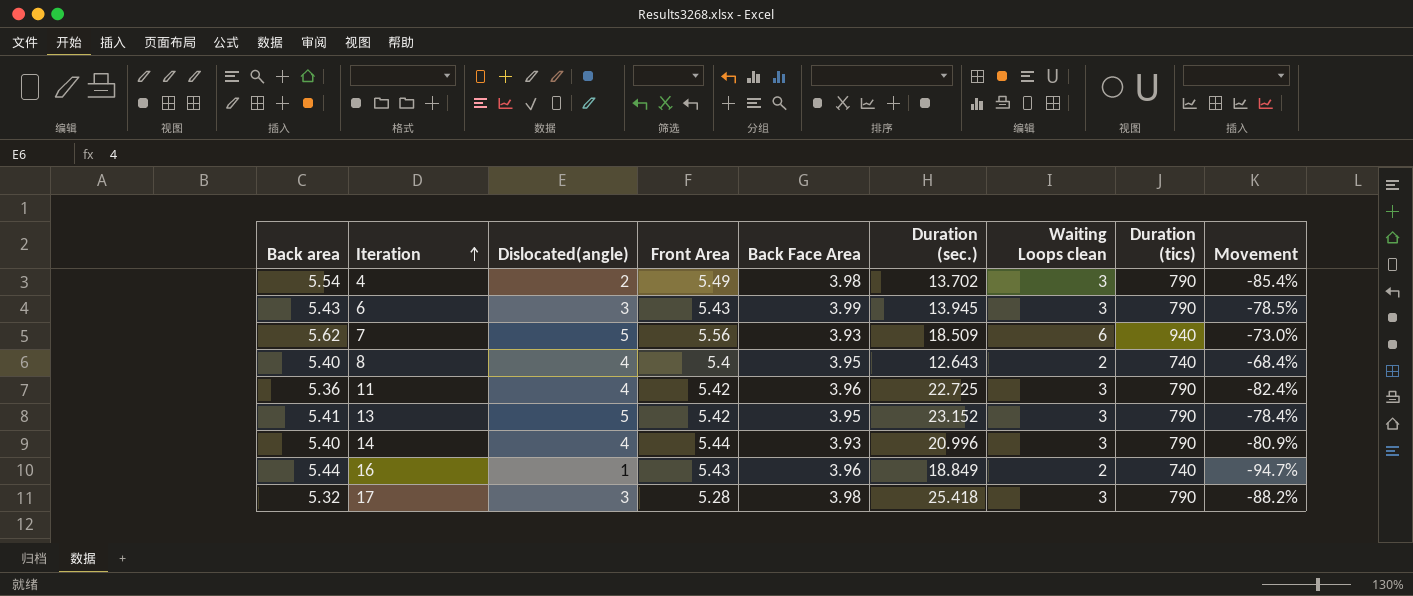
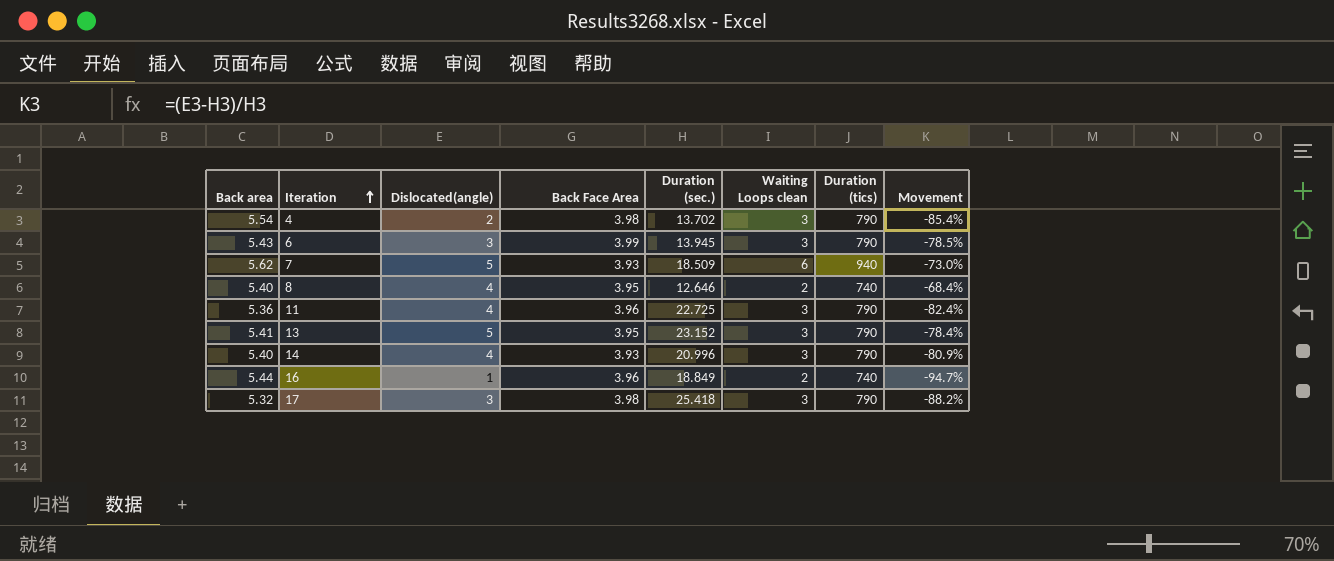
column Front Area | position: 4 -> none
8 | Duration (sec.): 12.643 -> 12.646

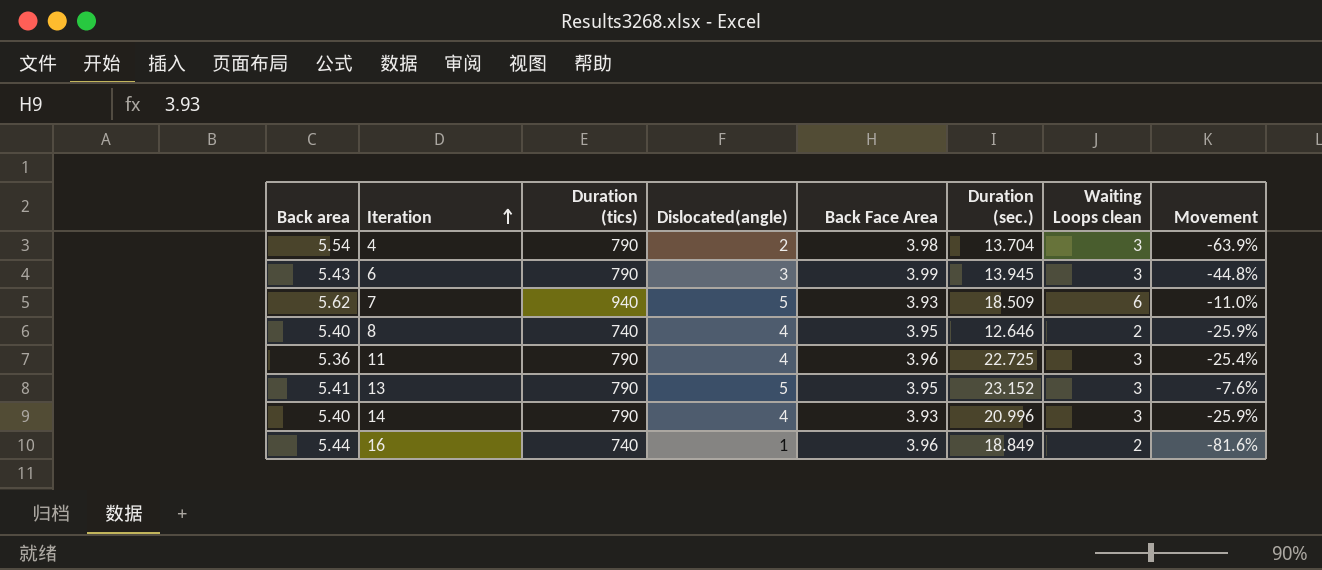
column Duration (tics) | position: 7 -> 3
column Movement | formula: ([Dislocated(angle)] - [Duration (sec.)]) / [Duration (sec.)] -> ([Dislocated(angle)] - [Back area]) / [Back area]
row 17: 5.32 | 3 | 3.98 | 25.418 | 3 | 790 | -88.2% -> none
4 | Duration (sec.): 13.702 -> 13.704

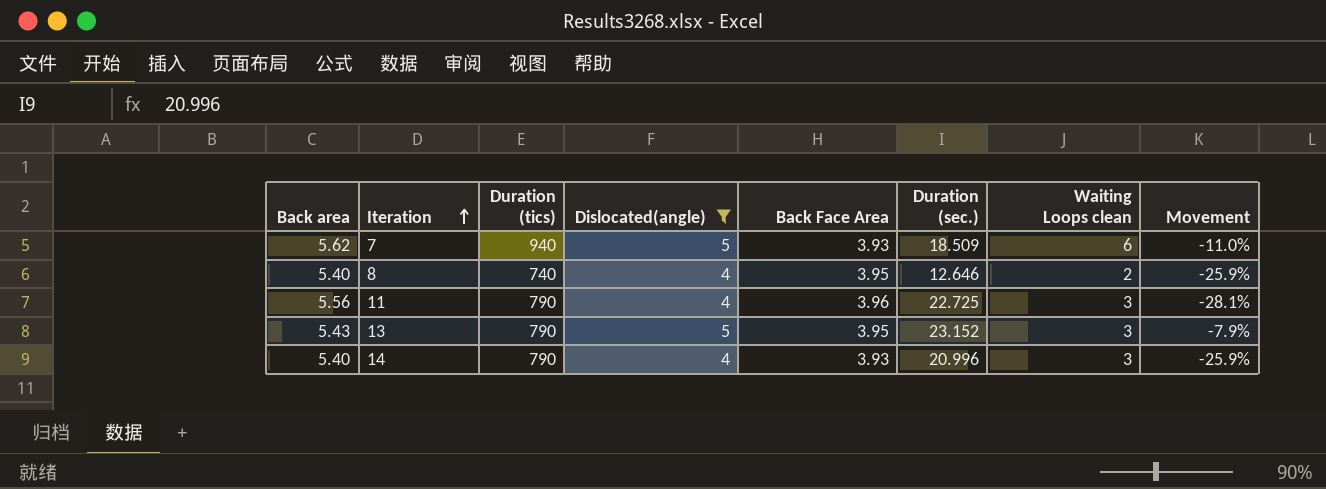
filter: none -> Dislocated(angle) >= 4
11 | Back area: 5.36 -> 5.56
11 | Movement: -25.4% -> -28.1%
13 | Back area: 5.41 -> 5.43
13 | Movement: -7.6% -> -7.9%

